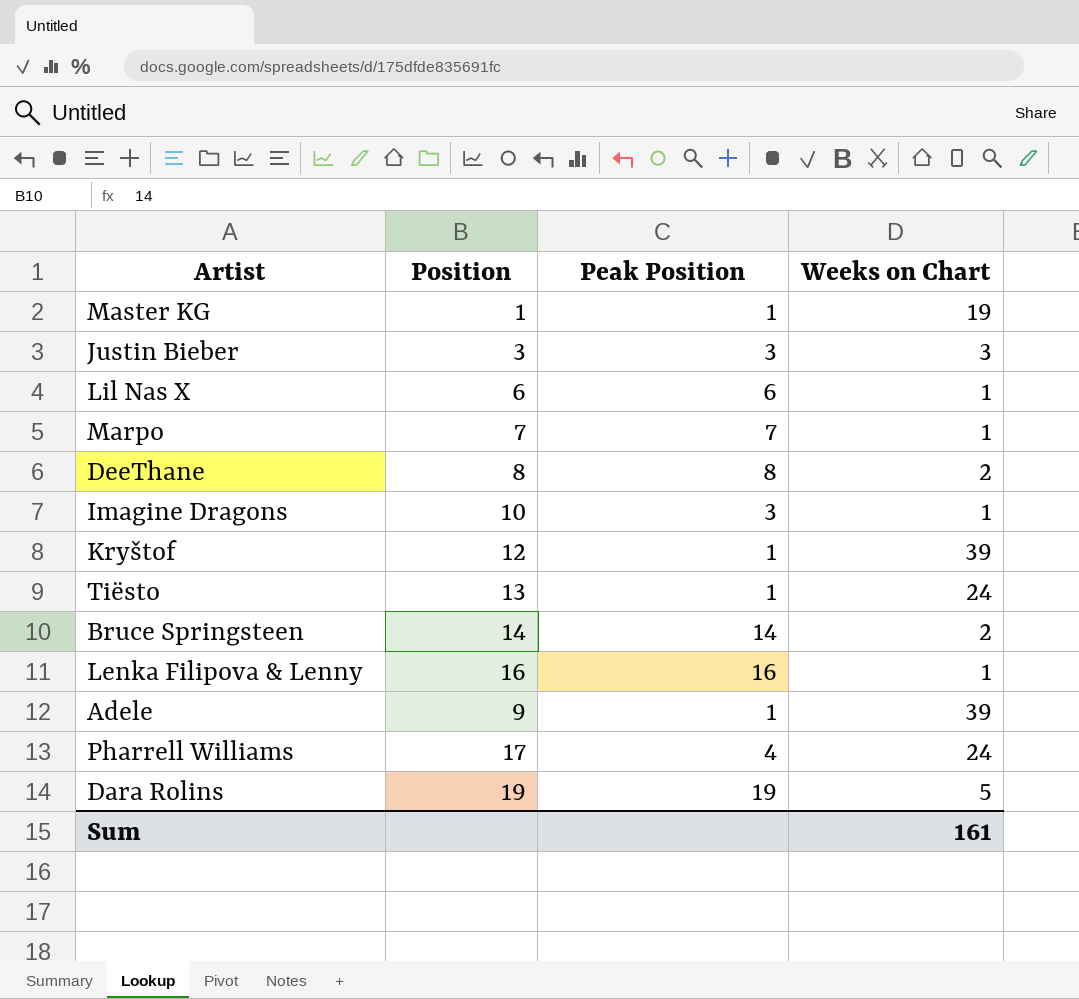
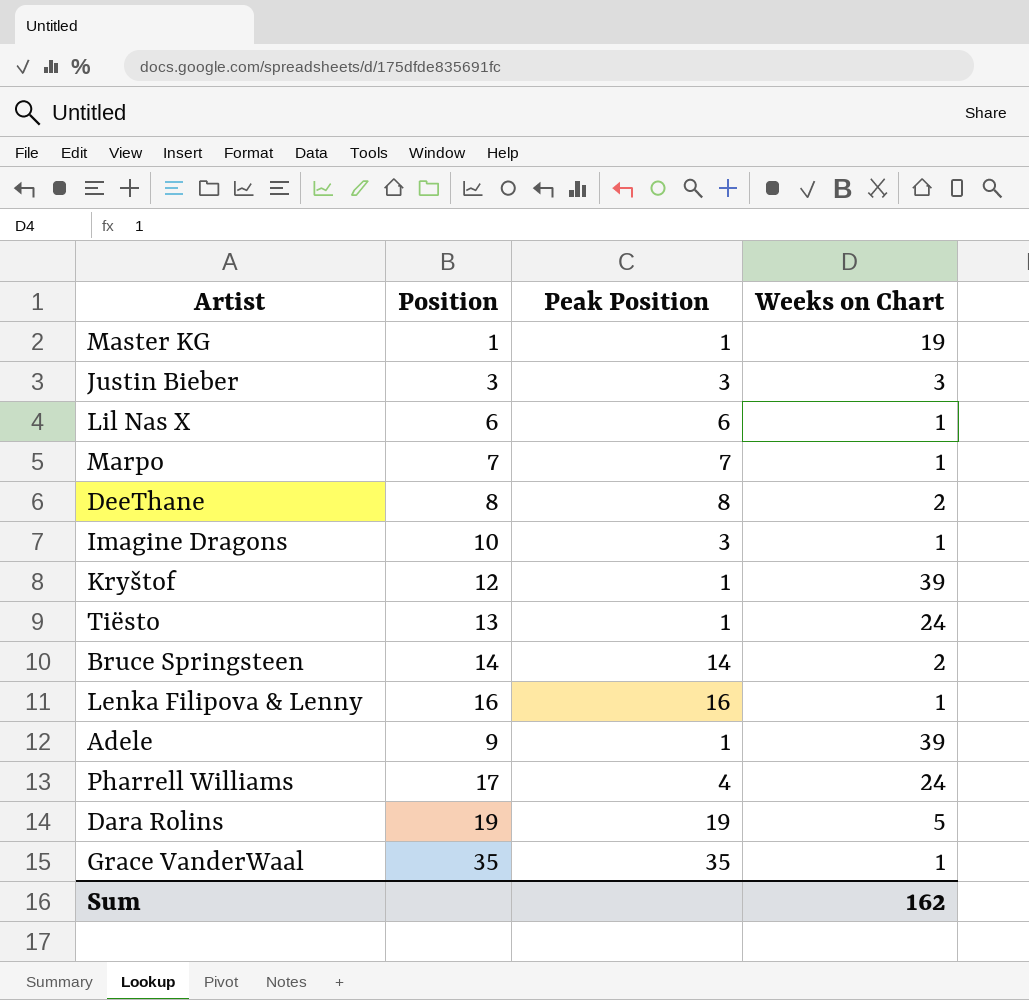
row Grace VanderWaal: none -> 35 | 35 | 1
Sum | Weeks on Chart: 161 -> 162

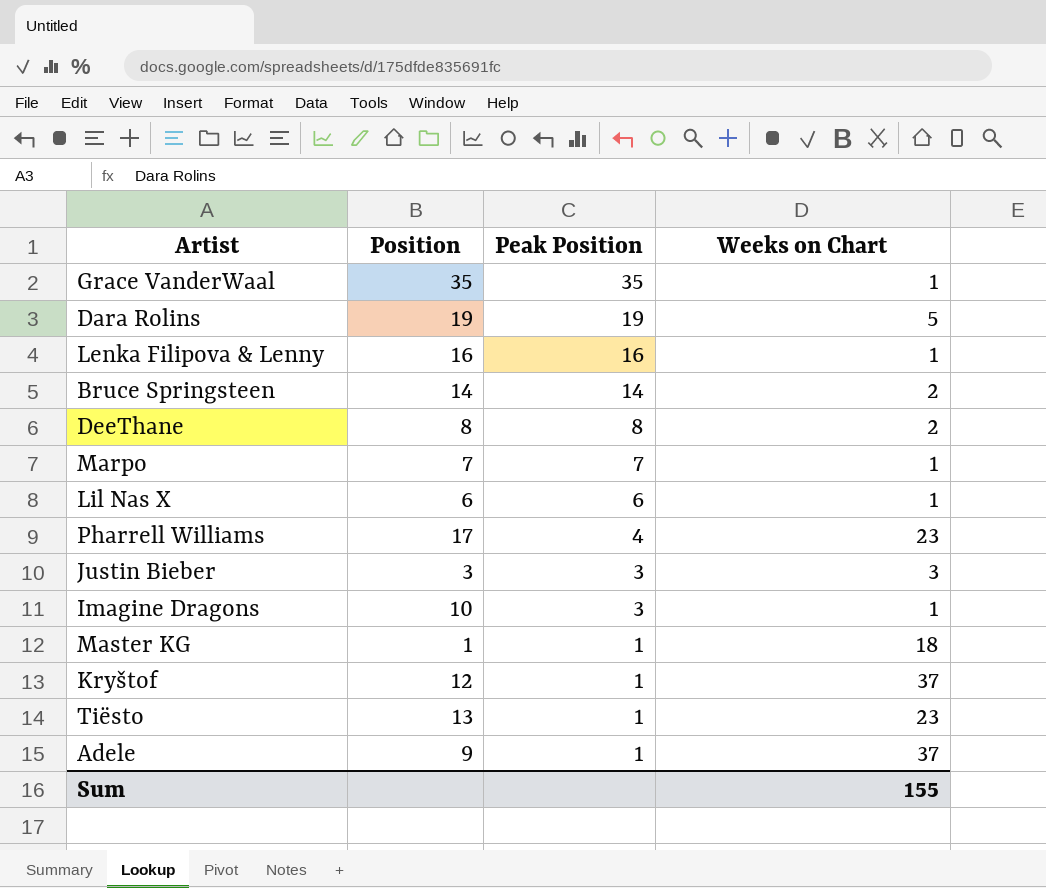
row order: none -> Peak Position descending
Pharrell Williams | Weeks on Chart: 24 -> 23
Master KG | Weeks on Chart: 19 -> 18
Kryštof | Weeks on Chart: 39 -> 37
Tiësto | Weeks on Chart: 24 -> 23
Adele | Weeks on Chart: 39 -> 37
Sum | Weeks on Chart: 162 -> 155

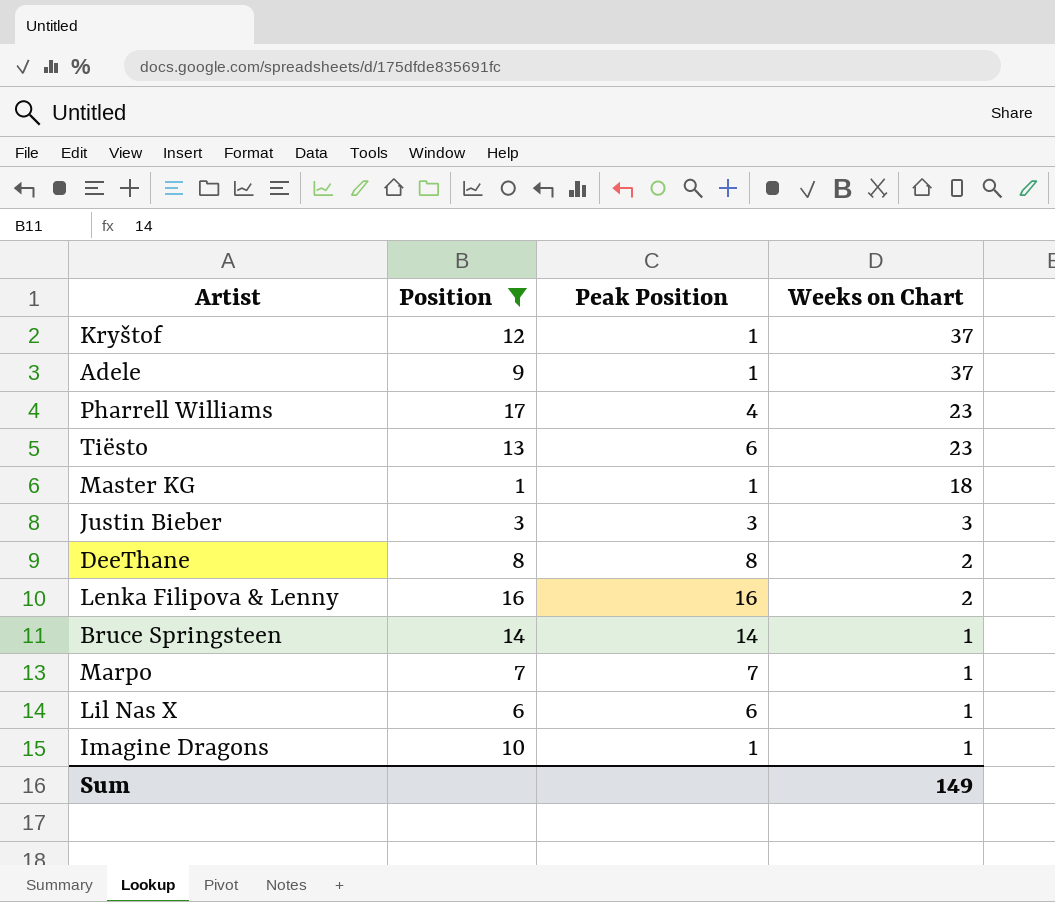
filter: none -> Position <= 17
row order: Peak Position descending -> Weeks on Chart descending
Tiësto | Peak Position: 1 -> 6
Lenka Filipova & Lenny | Weeks on Chart: 1 -> 2
Bruce Springsteen | Weeks on Chart: 2 -> 1
Imagine Dragons | Peak Position: 3 -> 1
Sum | Weeks on Chart: 155 -> 149

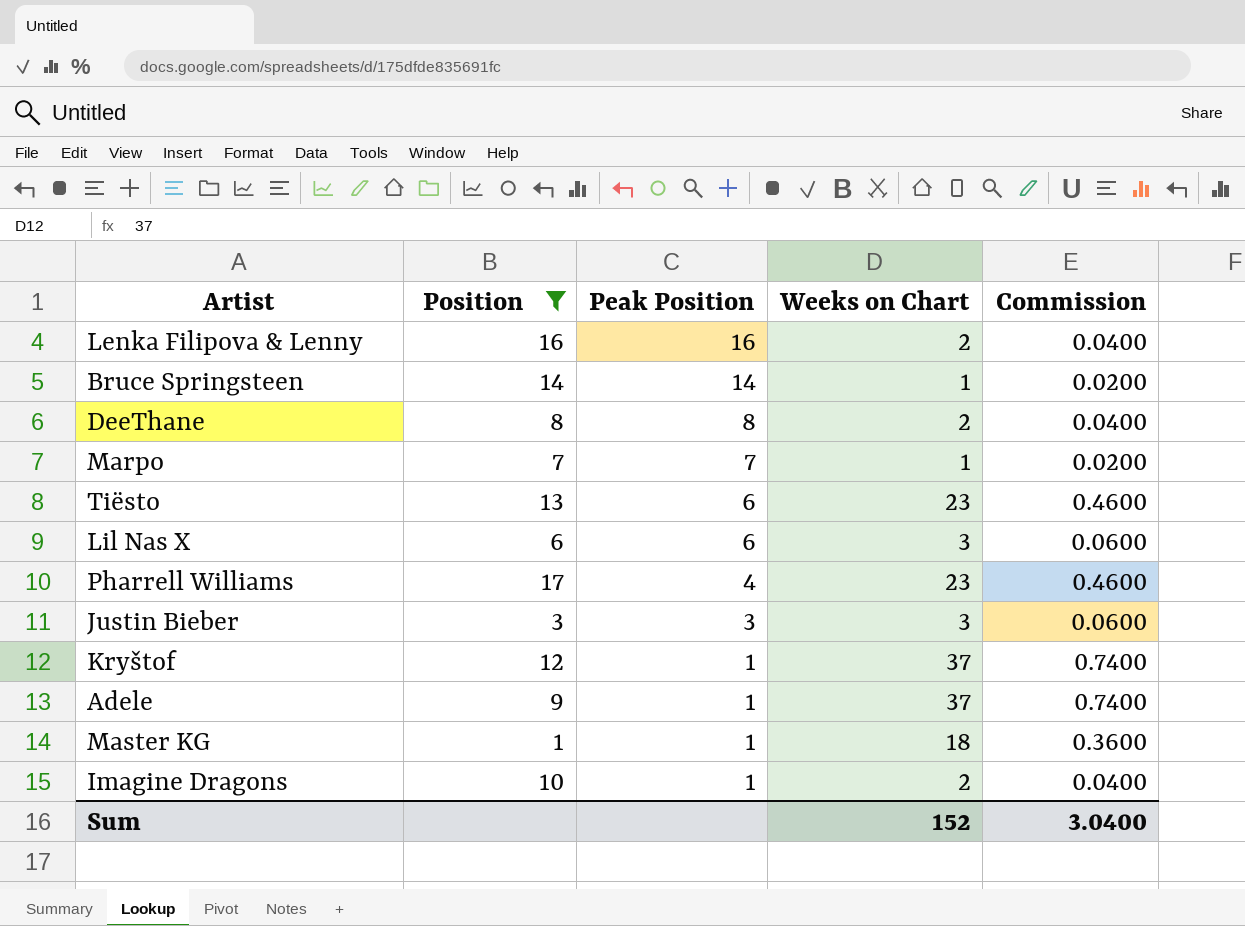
row order: Weeks on Chart descending -> Peak Position descending
column Commission | formula: none -> [Weeks on Chart] * 0.02
Lil Nas X | Weeks on Chart: 1 -> 3
Imagine Dragons | Weeks on Chart: 1 -> 2
Sum | Weeks on Chart: 149 -> 152

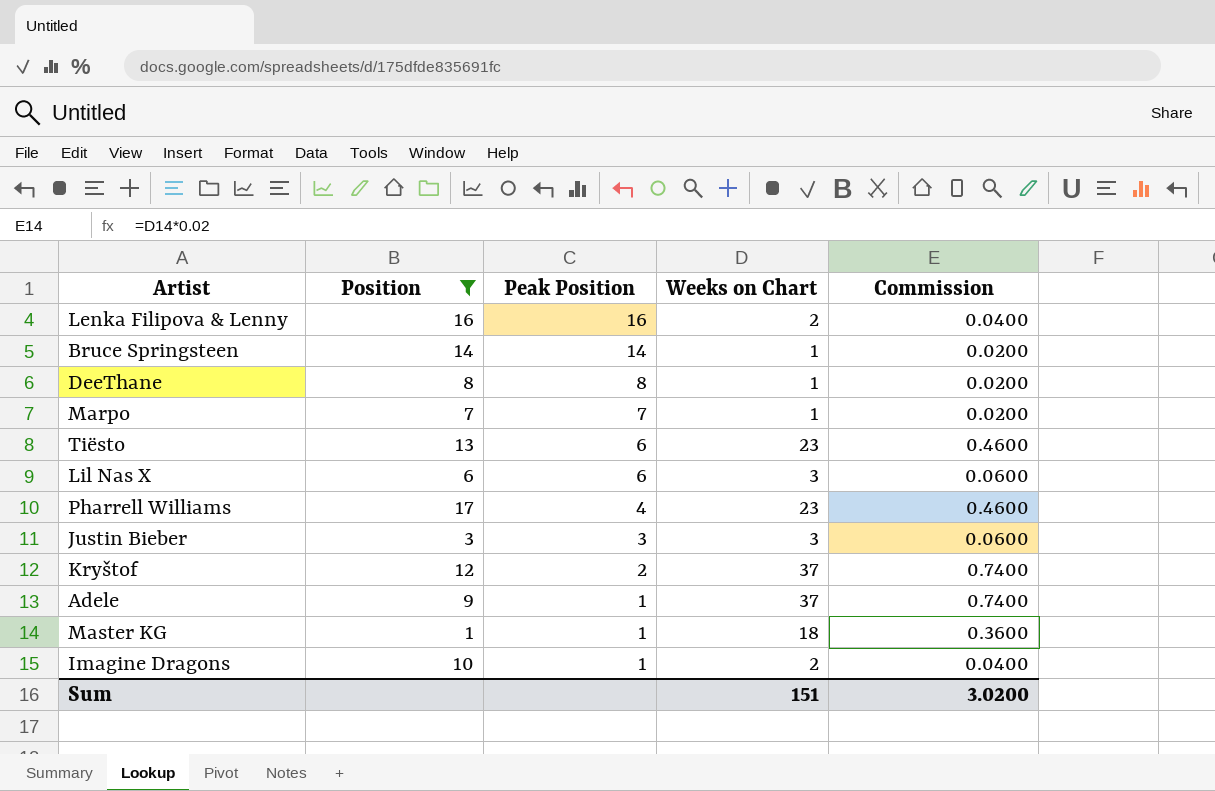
DeeThane | Weeks on Chart: 2 -> 1
DeeThane | Commission: 0.0400 -> 0.0200
Kryštof | Peak Position: 1 -> 2
Sum | Weeks on Chart: 152 -> 151
Sum | Commission: 3.0400 -> 3.0200

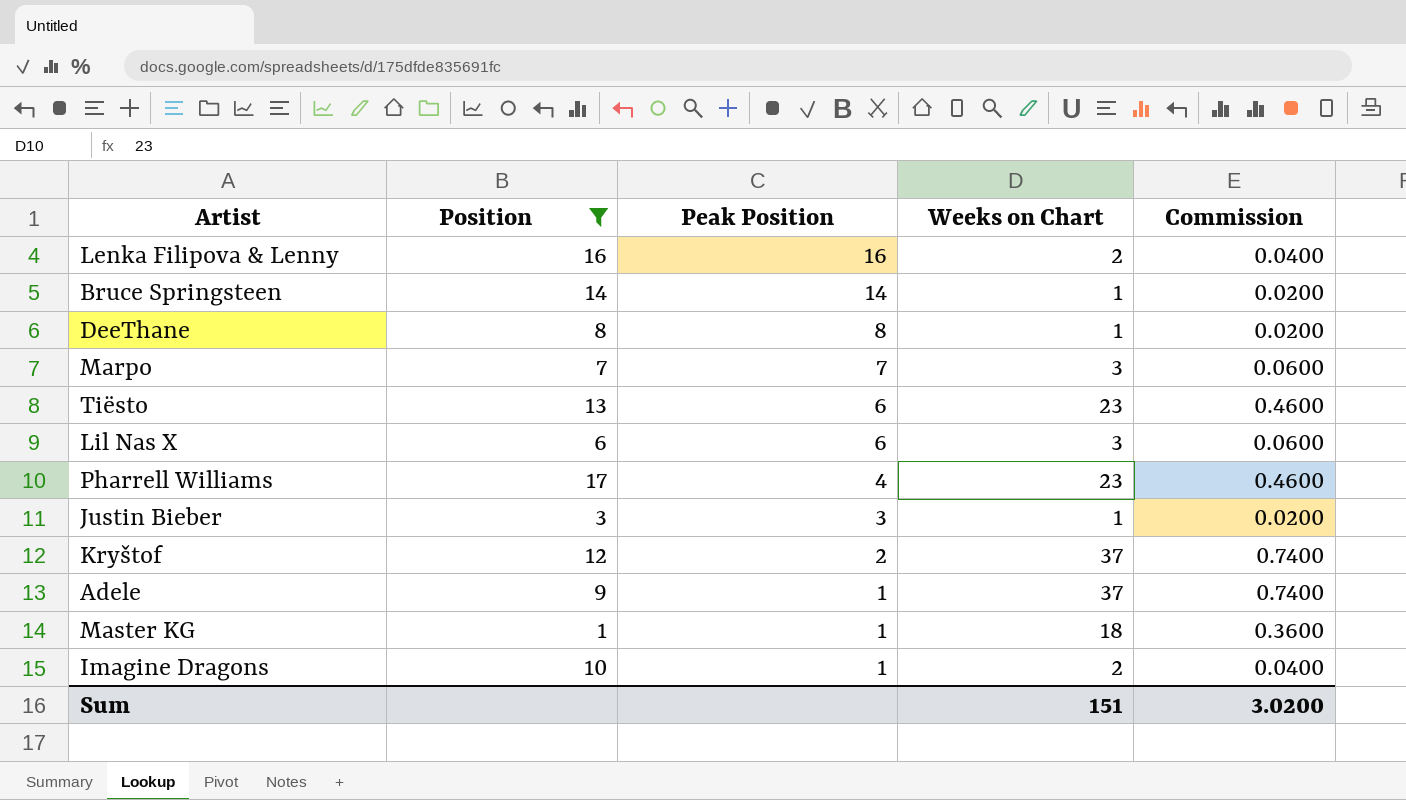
Marpo | Weeks on Chart: 1 -> 3
Marpo | Commission: 0.0200 -> 0.0600
Justin Bieber | Weeks on Chart: 3 -> 1
Justin Bieber | Commission: 0.0600 -> 0.0200

